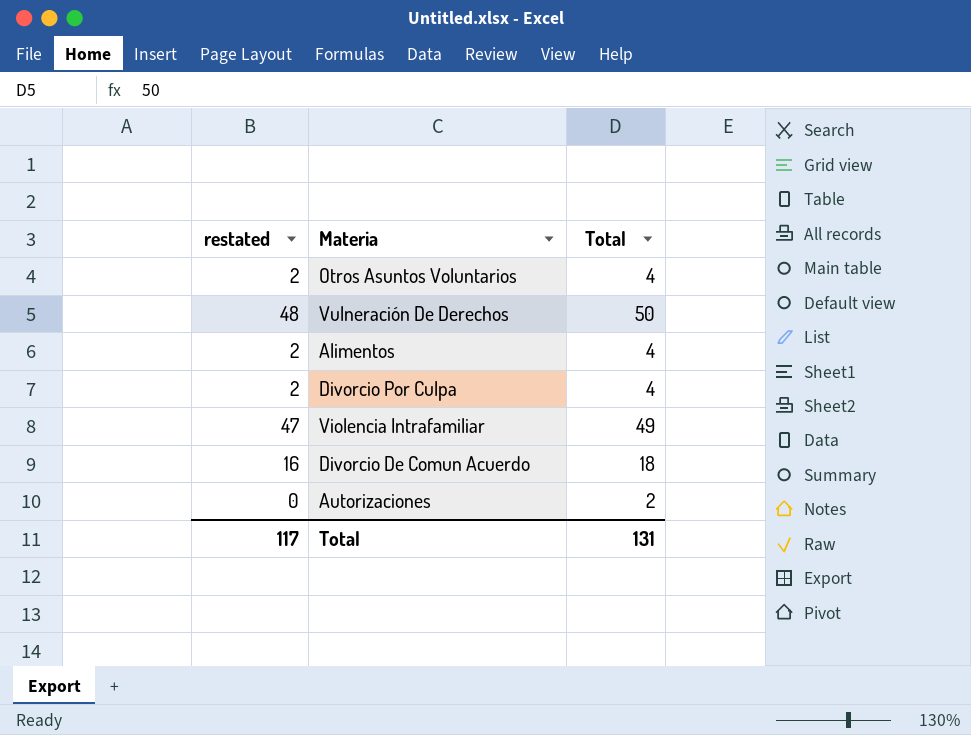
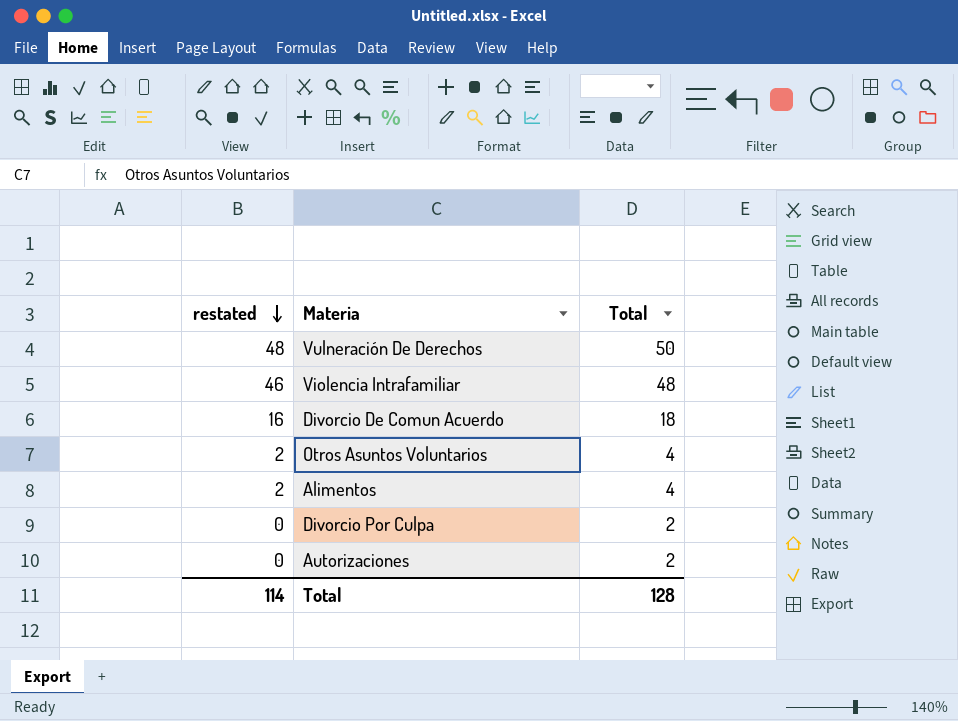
row order: none -> restated descending
Violencia Intrafamiliar | restated: 47 -> 46
Violencia Intrafamiliar | Total: 49 -> 48
Divorcio Por Culpa | restated: 2 -> 0
Divorcio Por Culpa | Total: 4 -> 2
Total | restated: 117 -> 114
Total | Total: 131 -> 128

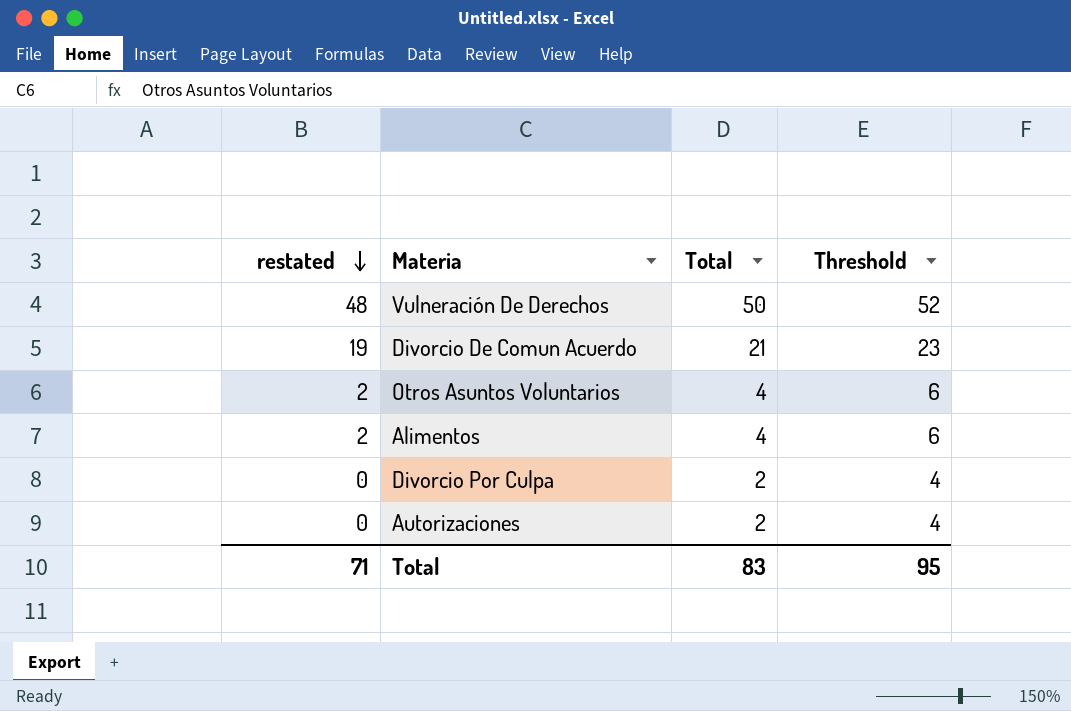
column Threshold | formula: none -> [Total] + 2
row Violencia Intrafamiliar: 46 | 48 -> none
Divorcio De Comun Acuerdo | restated: 16 -> 19
Divorcio De Comun Acuerdo | Total: 18 -> 21
Total | restated: 114 -> 71
Total | Total: 128 -> 83

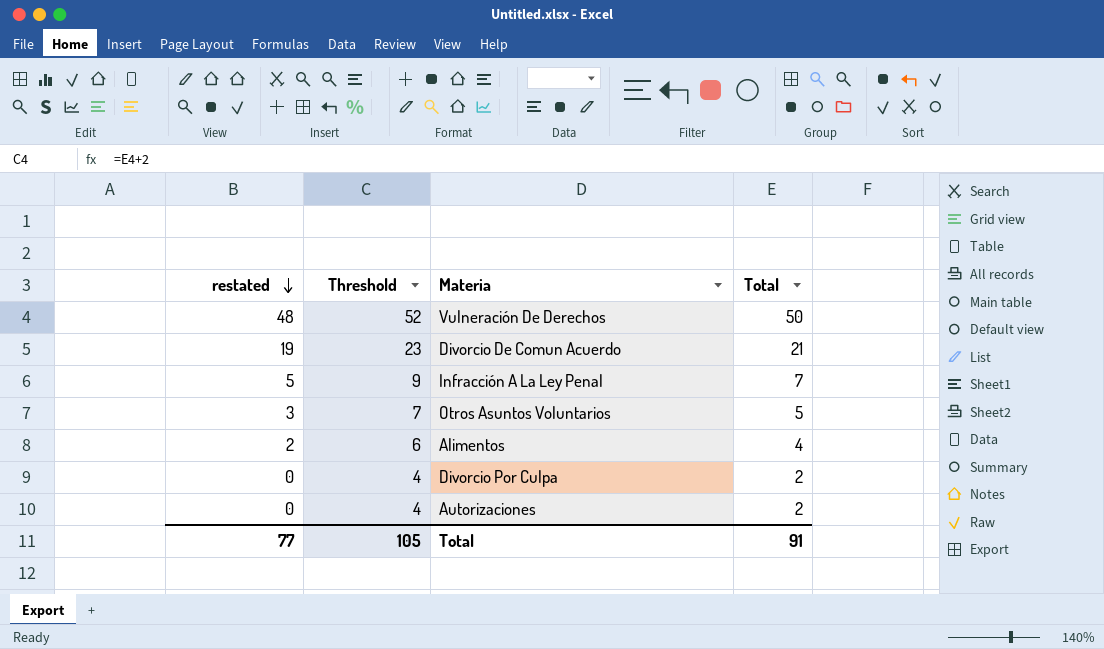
column Threshold | position: 4 -> 2
row Infracción A La Ley Penal: none -> 5 | 9 | 7
Otros Asuntos Voluntarios | restated: 2 -> 3
Otros Asuntos Voluntarios | Threshold: 6 -> 7
Otros Asuntos Voluntarios | Total: 4 -> 5
Total | restated: 71 -> 77
Total | Threshold: 95 -> 105
Total | Total: 83 -> 91

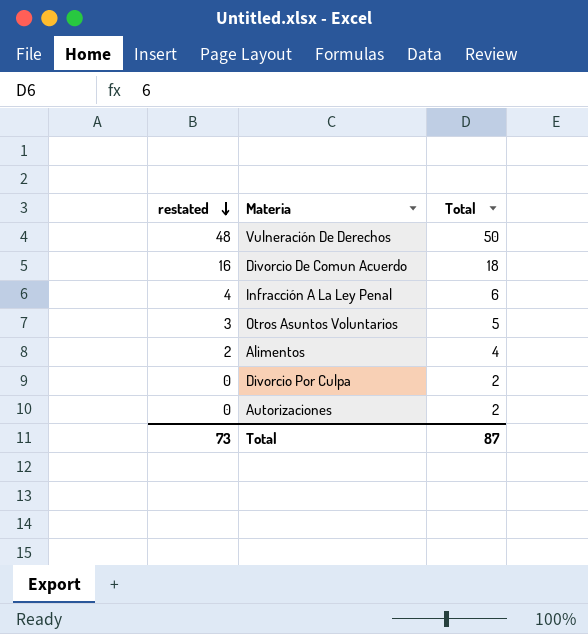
column Threshold | formula: [Total] + 2 -> none
Divorcio De Comun Acuerdo | restated: 19 -> 16
Divorcio De Comun Acuerdo | Total: 21 -> 18
Infracción A La Ley Penal | restated: 5 -> 4
Infracción A La Ley Penal | Total: 7 -> 6
Total | restated: 77 -> 73
Total | Total: 91 -> 87

